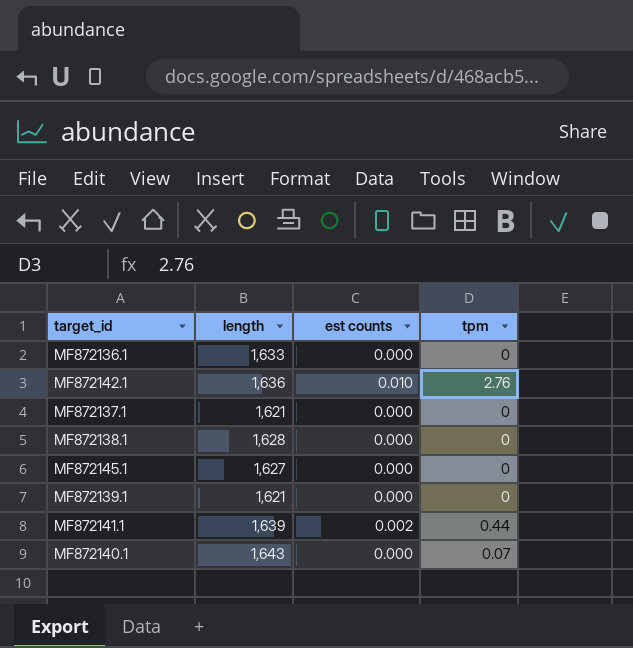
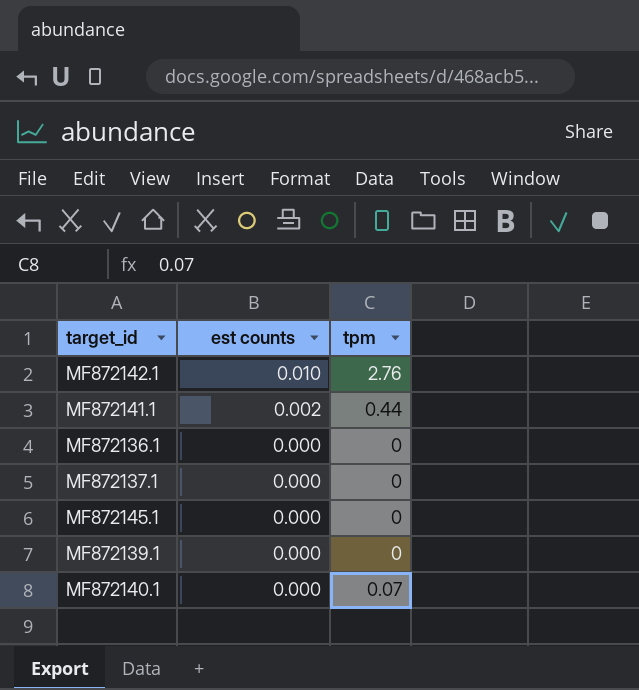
row order: none -> est counts descending
column length | position: 2 -> none
row MF872138.1: 1,628 | 0.000 | 0 -> none

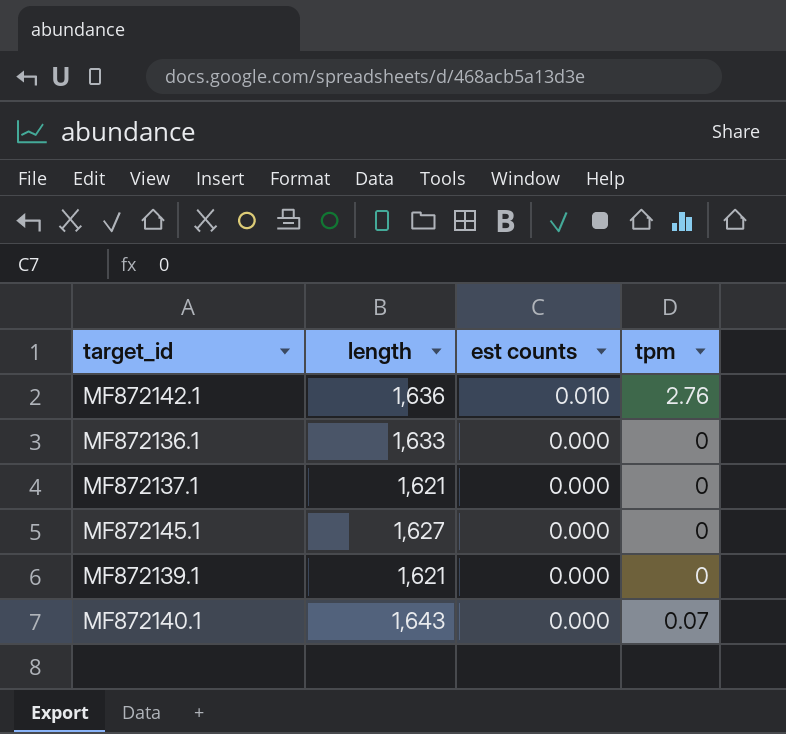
column length | position: none -> 2
row MF872141.1: 0.002 | 0.44 -> none

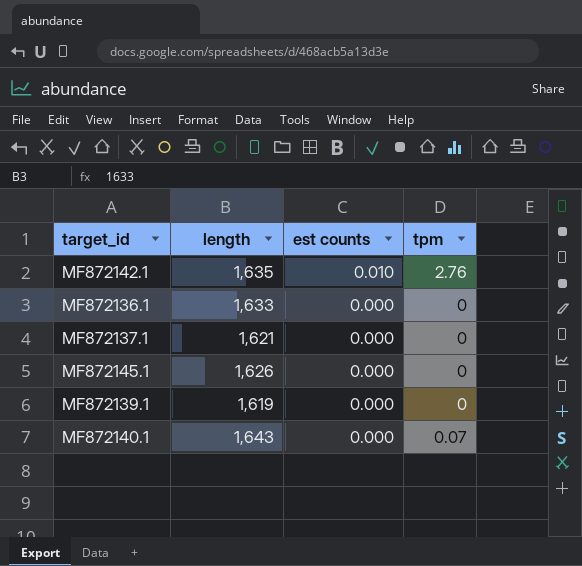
MF872142.1 | length: 1,636 -> 1,635
MF872145.1 | length: 1,627 -> 1,626
MF872139.1 | length: 1,621 -> 1,619

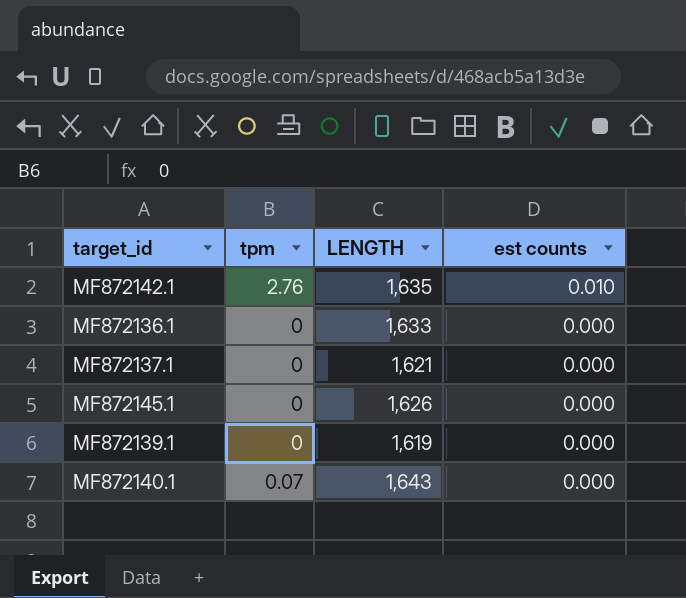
column tpm | position: 4 -> 2
column name: length -> LENGTH

